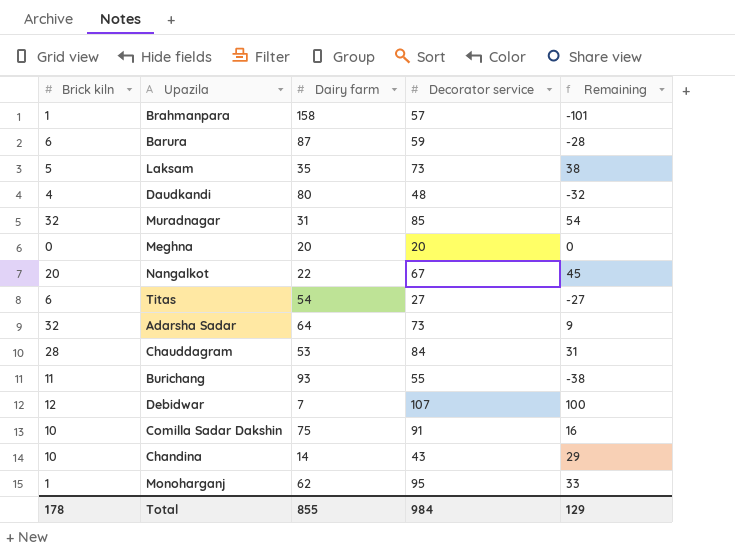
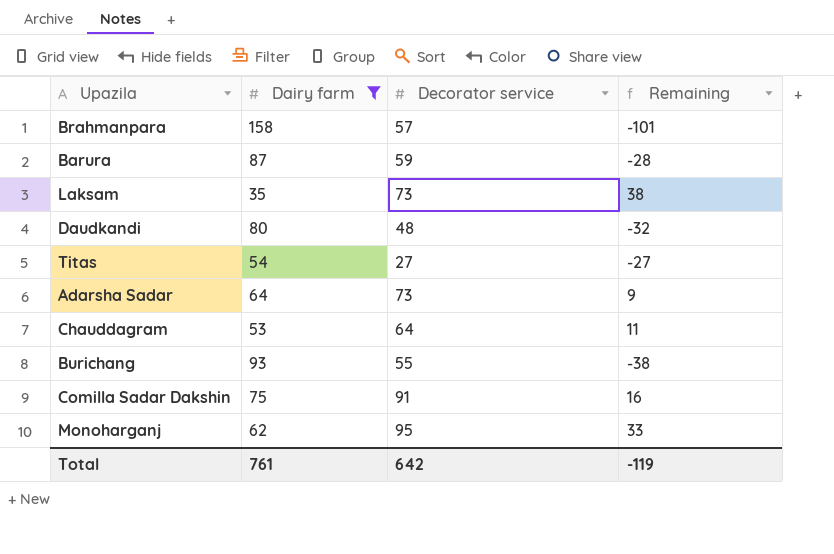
filter: none -> Dairy farm >= 35
column Brick kiln | position: 1 -> none
Chauddagram | Decorator service: 84 -> 64
Chauddagram | Remaining: 31 -> 11
Total | Dairy farm: 855 -> 761
Total | Decorator service: 984 -> 642
Total | Remaining: 129 -> -119

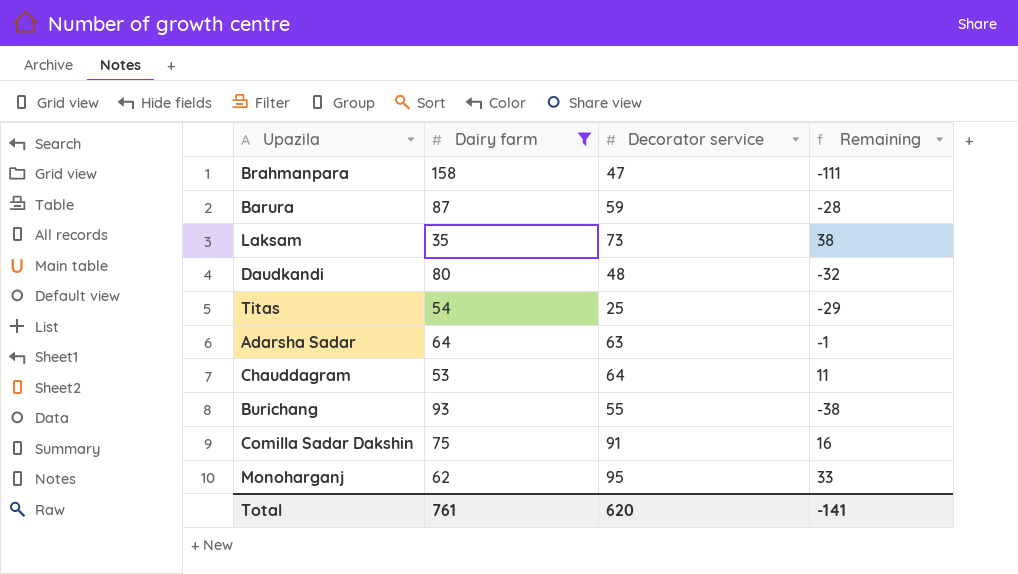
Brahmanpara | Decorator service: 57 -> 47
Brahmanpara | Remaining: -101 -> -111
Titas | Decorator service: 27 -> 25
Titas | Remaining: -27 -> -29
Adarsha Sadar | Decorator service: 73 -> 63
Adarsha Sadar | Remaining: 9 -> -1
Total | Decorator service: 642 -> 620
Total | Remaining: -119 -> -141

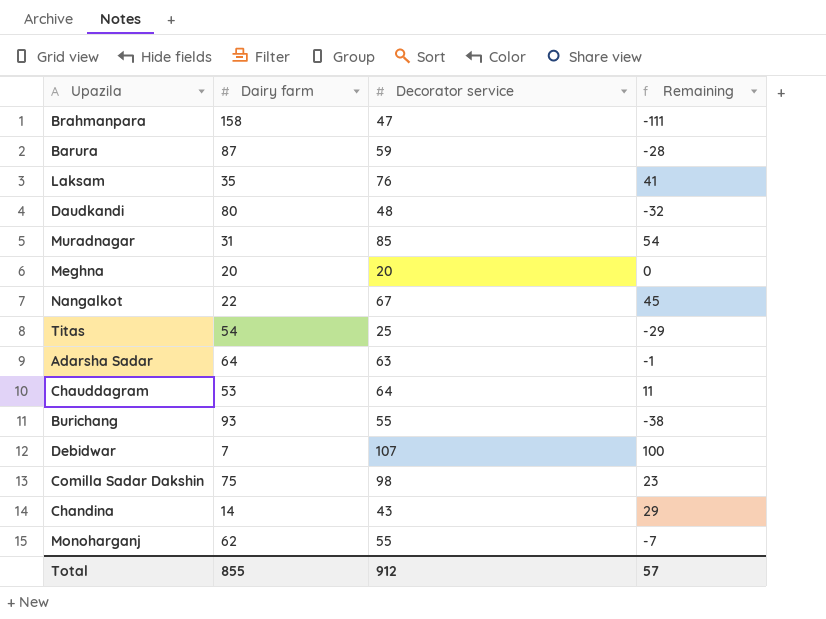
filter: Dairy farm >= 35 -> none
Laksam | Decorator service: 73 -> 76
Laksam | Remaining: 38 -> 41
Comilla Sadar Dakshin | Decorator service: 91 -> 98
Comilla Sadar Dakshin | Remaining: 16 -> 23
Monoharganj | Decorator service: 95 -> 55
Monoharganj | Remaining: 33 -> -7
Total | Dairy farm: 761 -> 855
Total | Decorator service: 620 -> 912
Total | Remaining: -141 -> 57

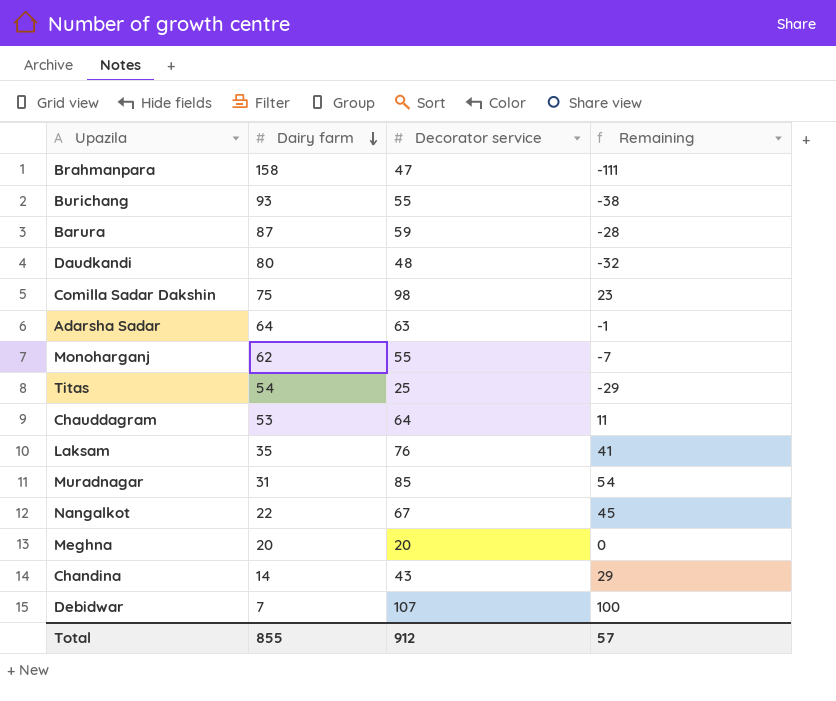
row order: none -> Dairy farm descending

